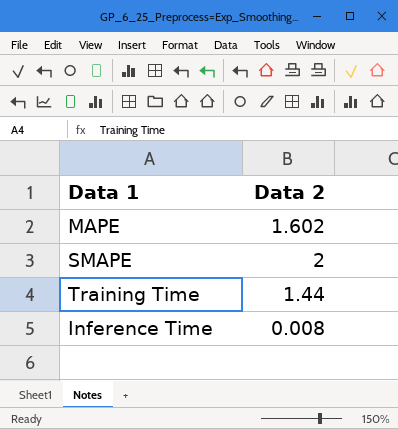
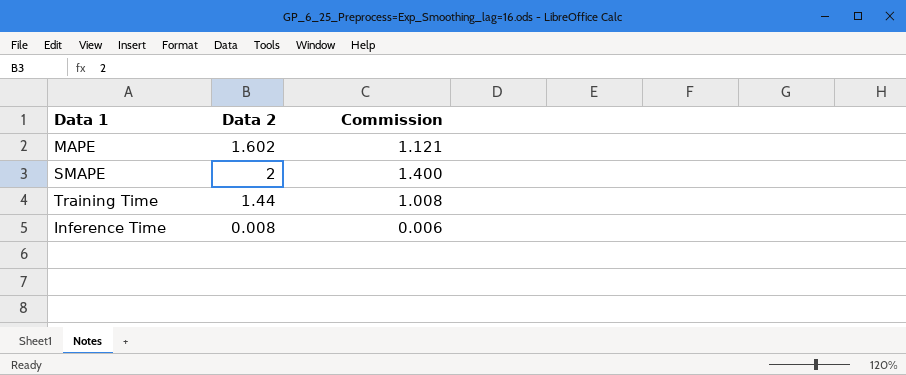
column Commission | formula: none -> [Data 2] * 0.7

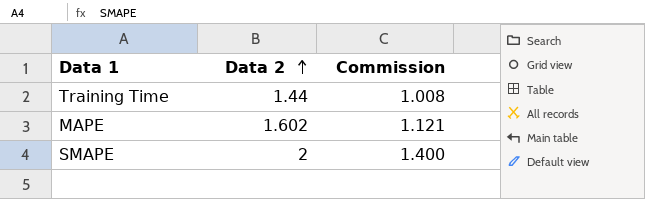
row order: none -> Data 2 ascending
row Inference Time: 0.008 | 0.006 -> none

